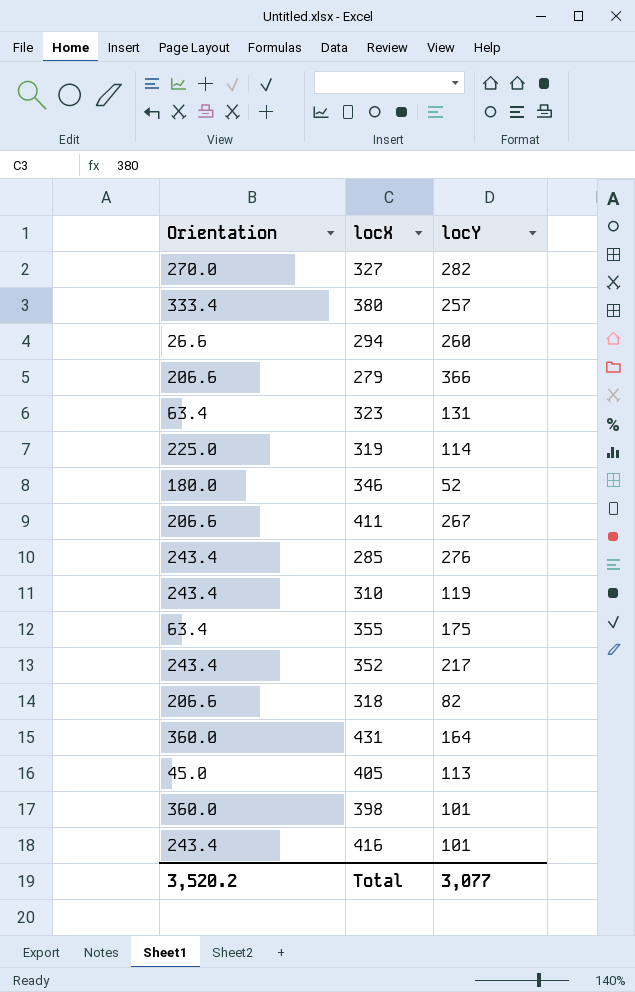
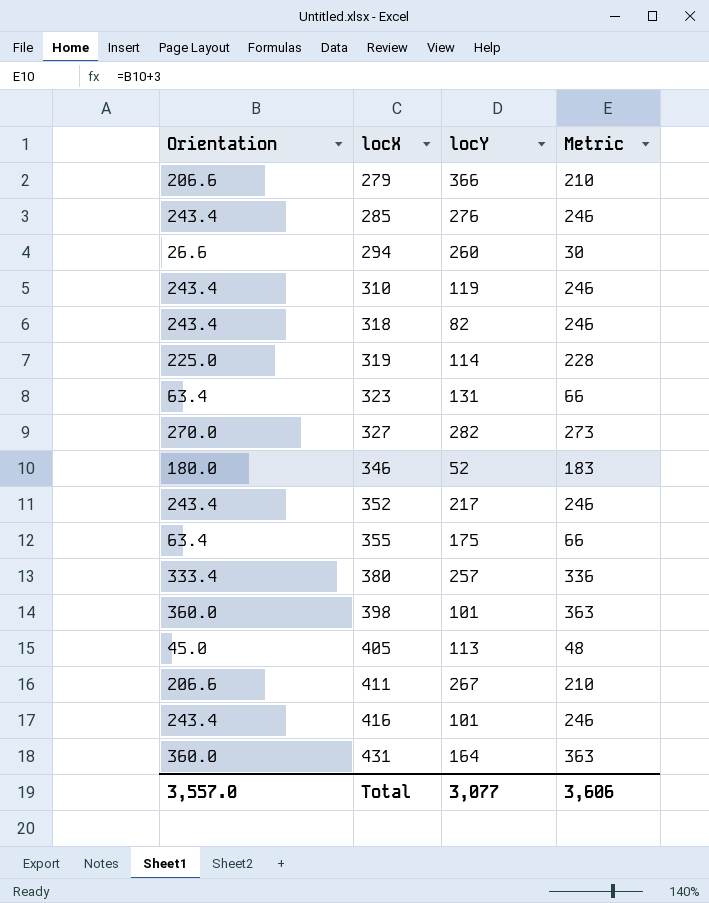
row order: none -> locX ascending
column Metric | formula: none -> [Orientation] + 3
318 | Orientation: 206.6 -> 243.4
Total | Orientation: 3,520.2 -> 3,557.0

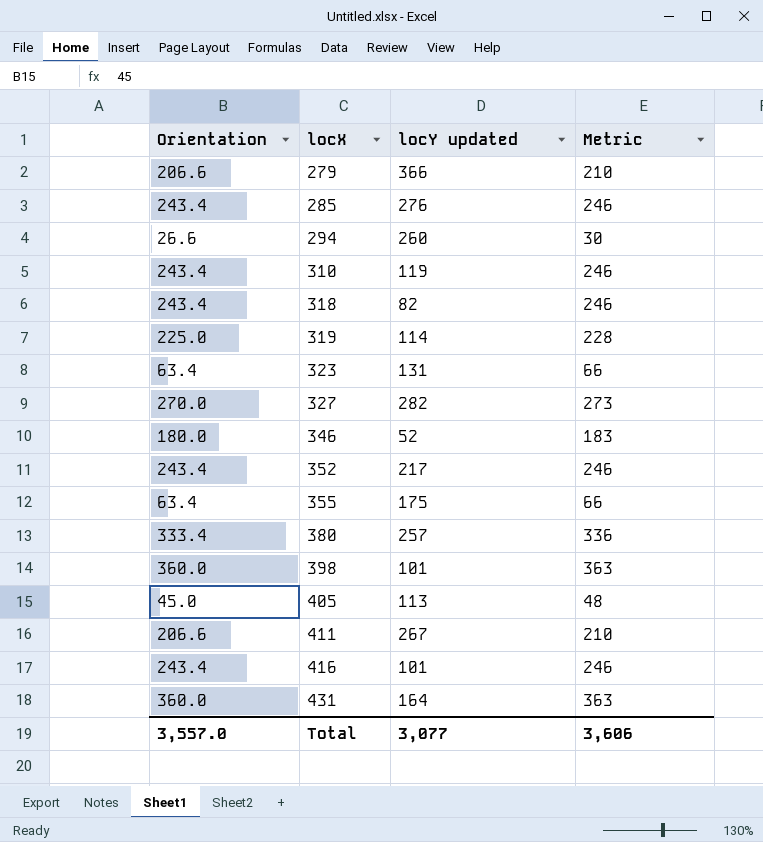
column name: locY -> locY updated

